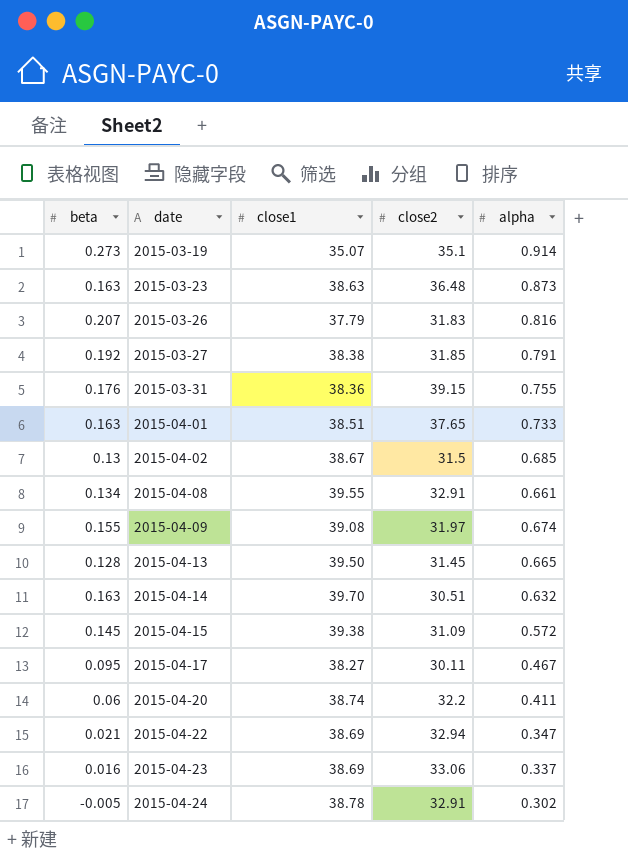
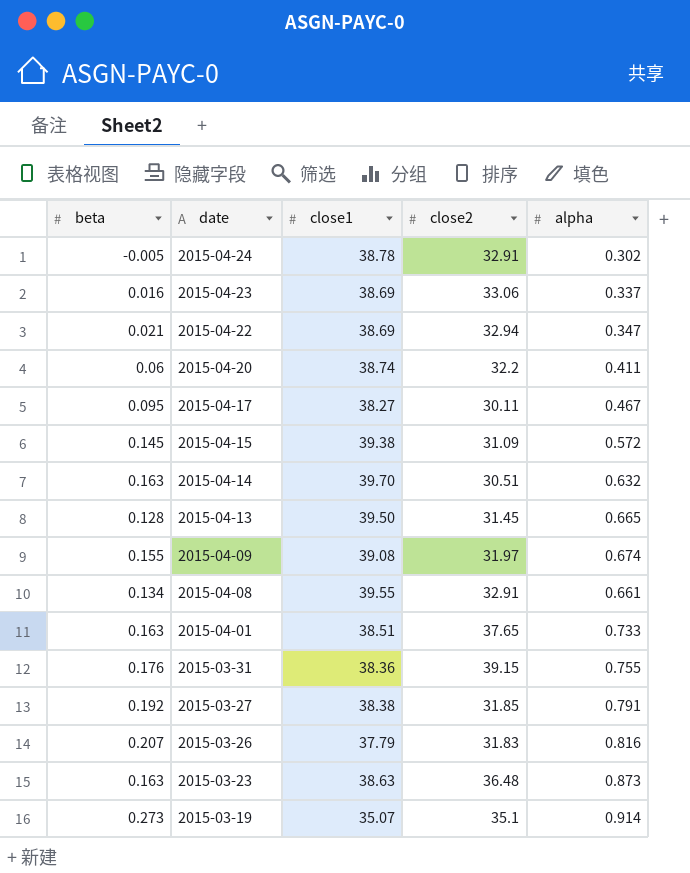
row order: date ascending -> date descending
row 2015-04-02: 0.13 | 38.67 | 31.5 | 0.685 -> none

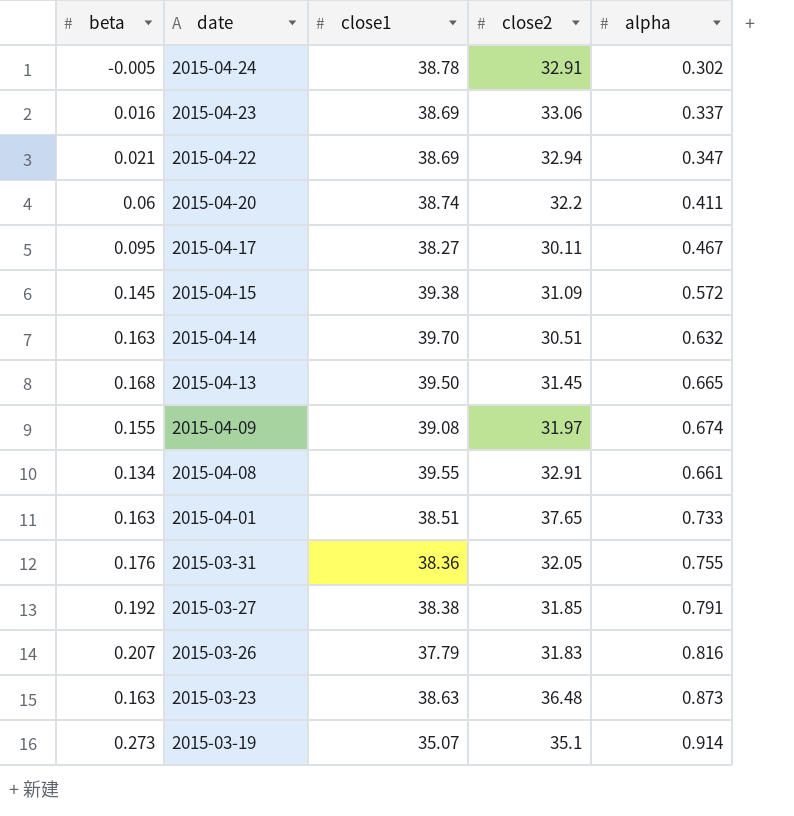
2015-04-13 | beta: 0.128 -> 0.168
2015-03-31 | close2: 39.15 -> 32.05

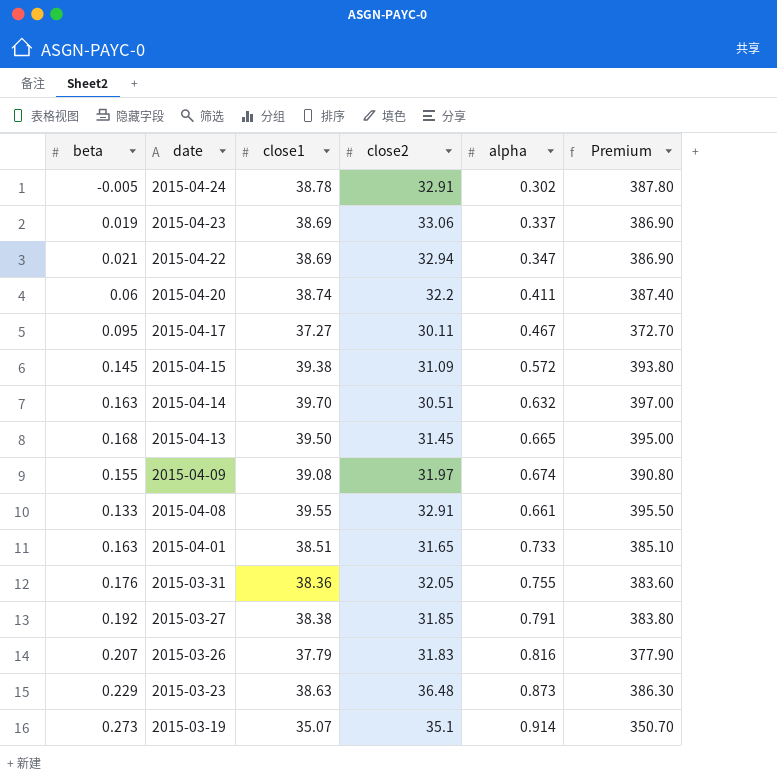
column Premium | formula: none -> [close1] * 10
2015-04-23 | beta: 0.016 -> 0.019
2015-04-17 | close1: 38.27 -> 37.27
2015-04-08 | beta: 0.134 -> 0.133
2015-04-01 | close2: 37.65 -> 31.65
2015-03-23 | beta: 0.163 -> 0.229

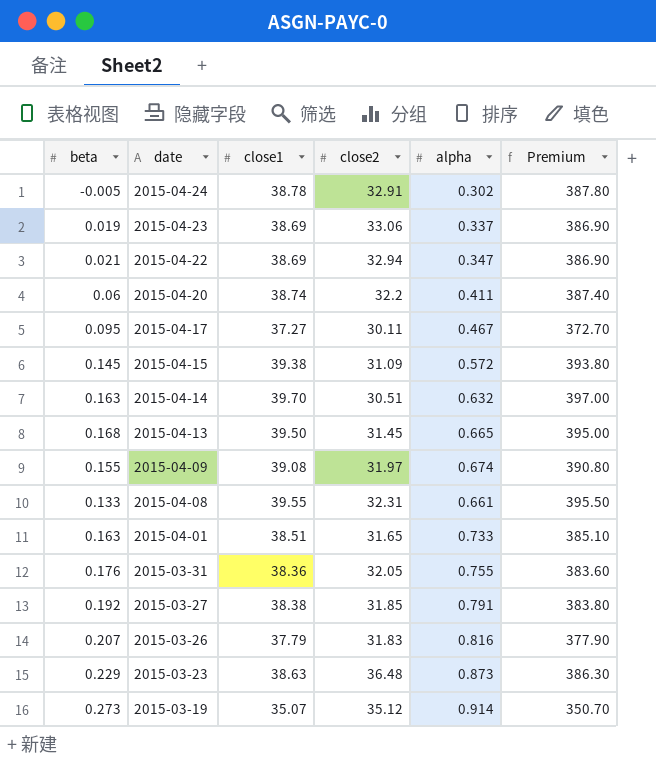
2015-04-08 | close2: 32.91 -> 32.31
2015-03-19 | close2: 35.1 -> 35.12

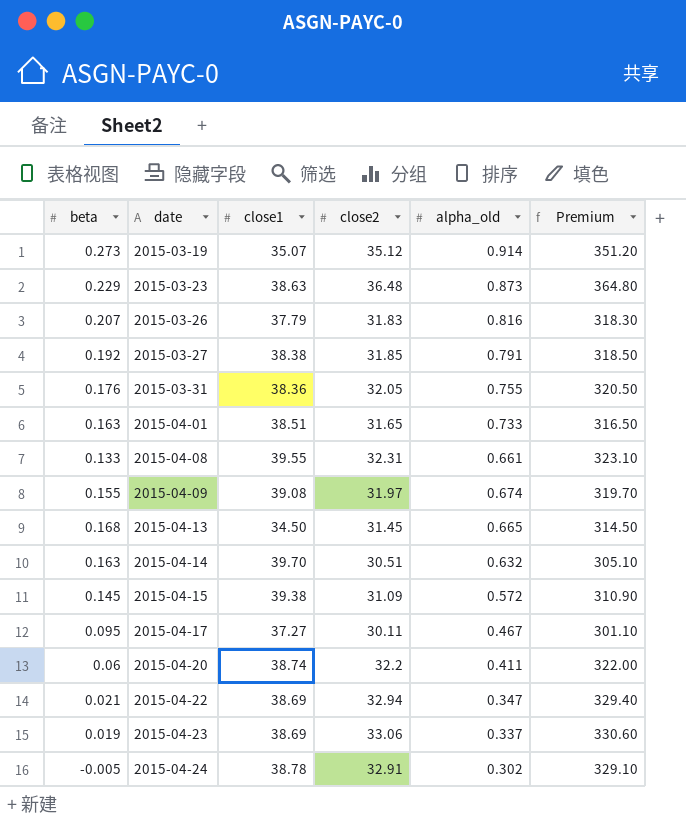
row order: date descending -> date ascending
column name: alpha -> alpha_old
column Premium | formula: [close1] * 10 -> [close2] * 10
2015-04-13 | close1: 39.50 -> 34.50

